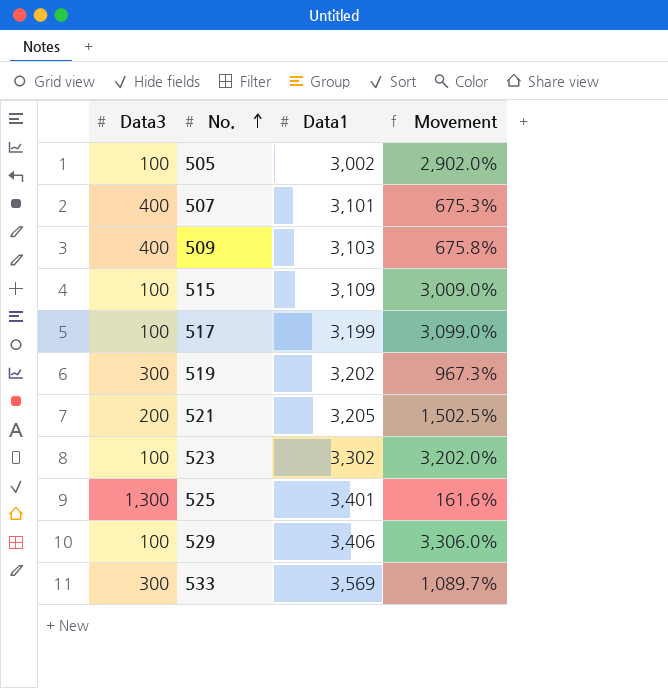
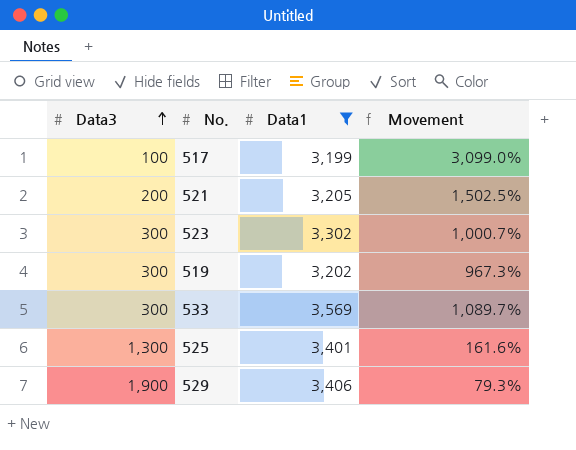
filter: none -> Data1 >= 3,199
row order: No. ascending -> Data3 ascending
523 | Data3: 100 -> 300
523 | Movement: 3,202.0% -> 1,000.7%
529 | Data3: 100 -> 1,900
529 | Movement: 3,306.0% -> 79.3%

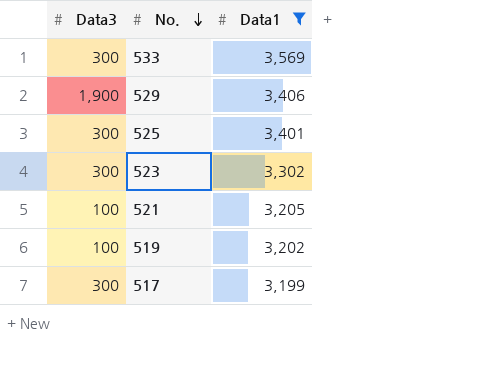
row order: Data3 ascending -> No. descending
column Movement | formula: ([Data1] - [Data3]) / [Data3] -> none
525 | Data3: 1,300 -> 300
521 | Data3: 200 -> 100
519 | Data3: 300 -> 100
517 | Data3: 100 -> 300

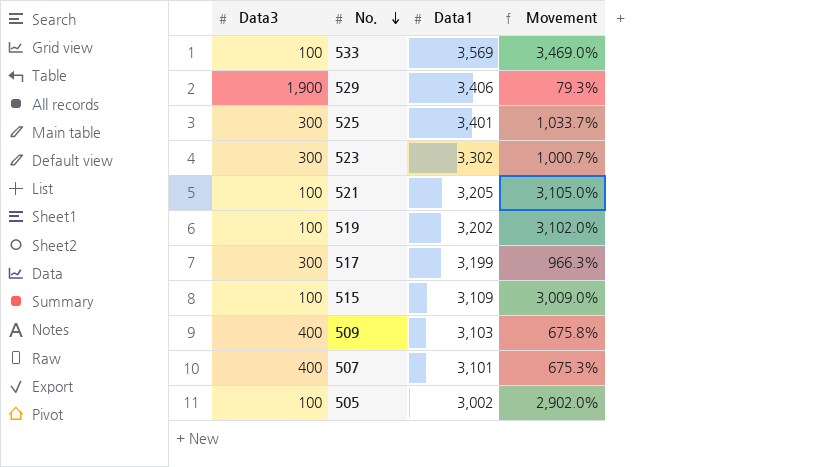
filter: Data1 >= 3,199 -> none
column Movement | formula: none -> ([Data1] - [Data3]) / [Data3]
533 | Data3: 300 -> 100

